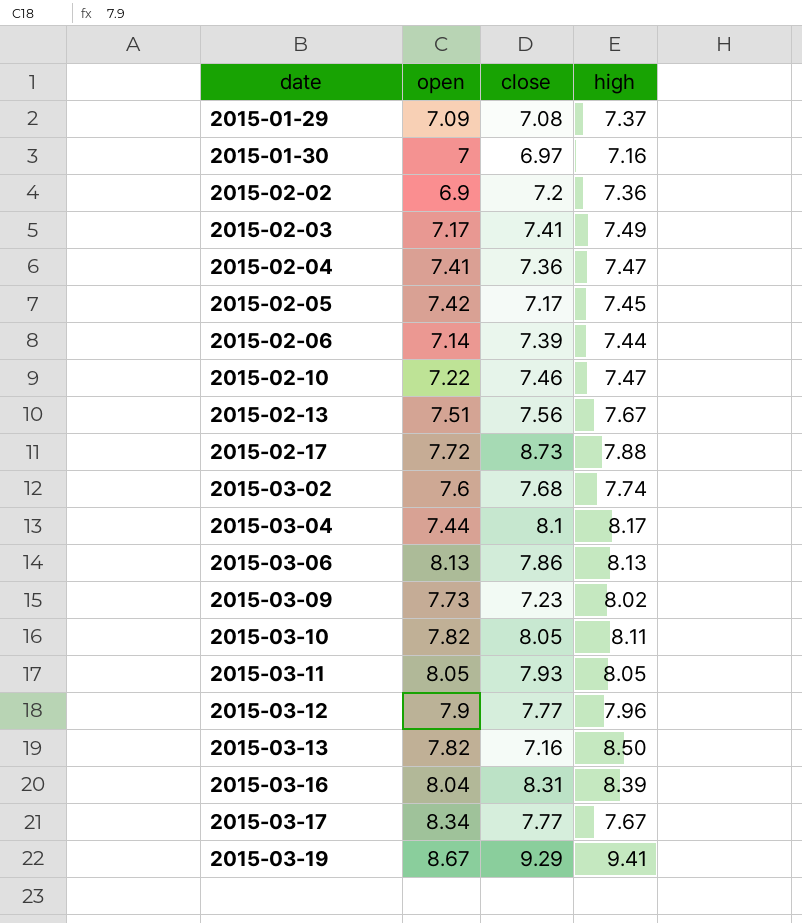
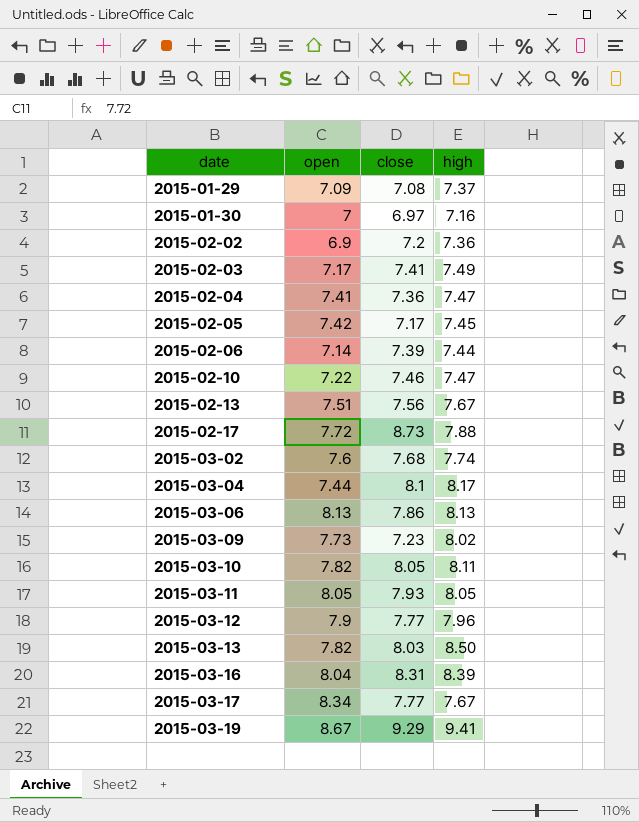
2015-03-13 | close: 7.16 -> 8.03

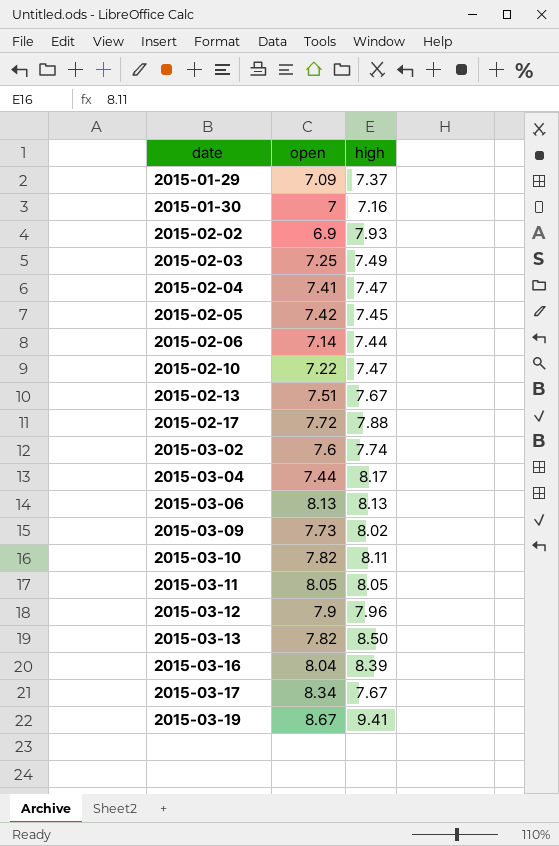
column close | position: 3 -> none
2015-02-02 | high: 7.36 -> 7.93
2015-02-03 | open: 7.17 -> 7.25

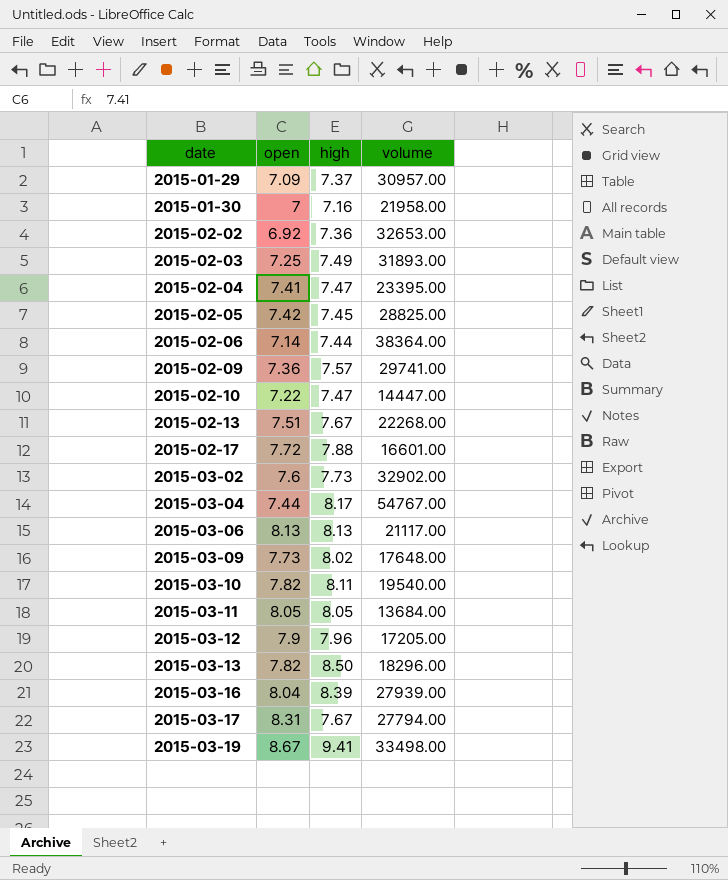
column volume | position: none -> 4
2015-02-02 | open: 6.9 -> 6.92
2015-02-02 | high: 7.93 -> 7.36
row 2015-02-09: none -> 7.36 | 7.57 | 29741.00
2015-03-02 | high: 7.74 -> 7.73
2015-03-17 | open: 8.34 -> 8.31

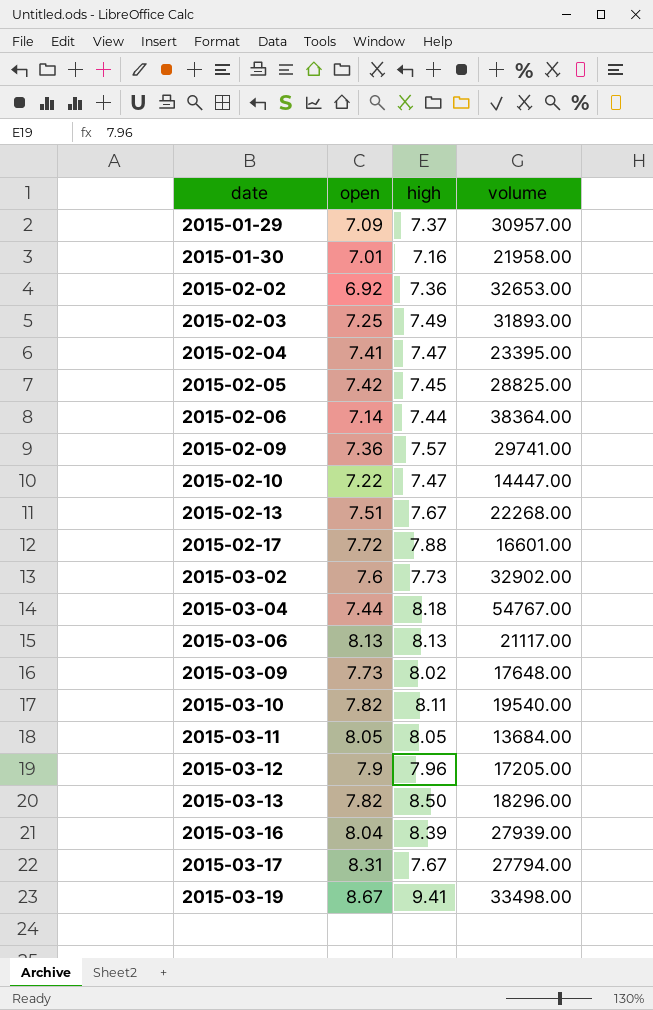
2015-01-30 | open: 7 -> 7.01
2015-03-04 | high: 8.17 -> 8.18

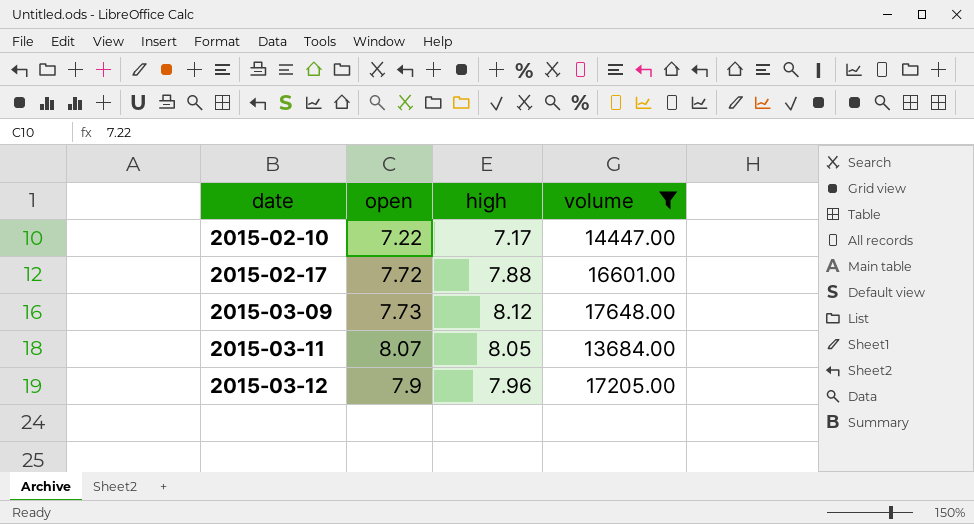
filter: none -> volume <= 17648.00
2015-02-10 | high: 7.47 -> 7.17
2015-03-09 | high: 8.02 -> 8.12
2015-03-11 | open: 8.05 -> 8.07

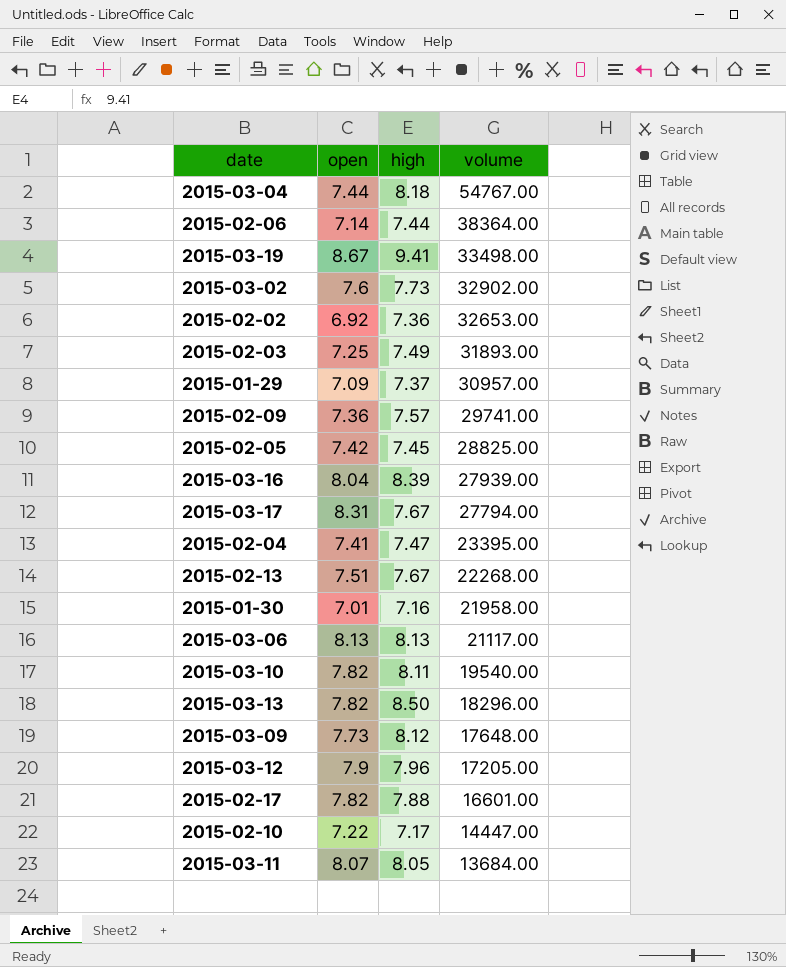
filter: volume <= 17648.00 -> none
row order: date ascending -> volume descending
2015-02-17 | open: 7.72 -> 7.82

